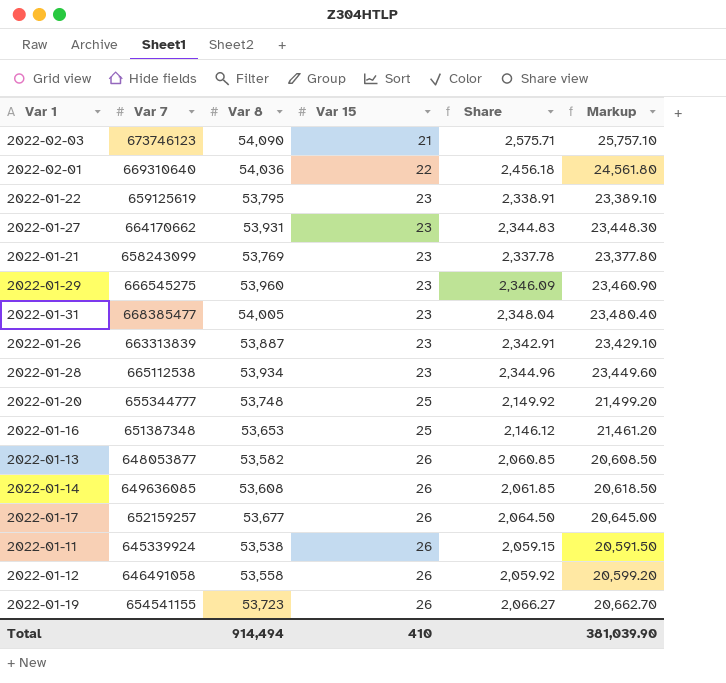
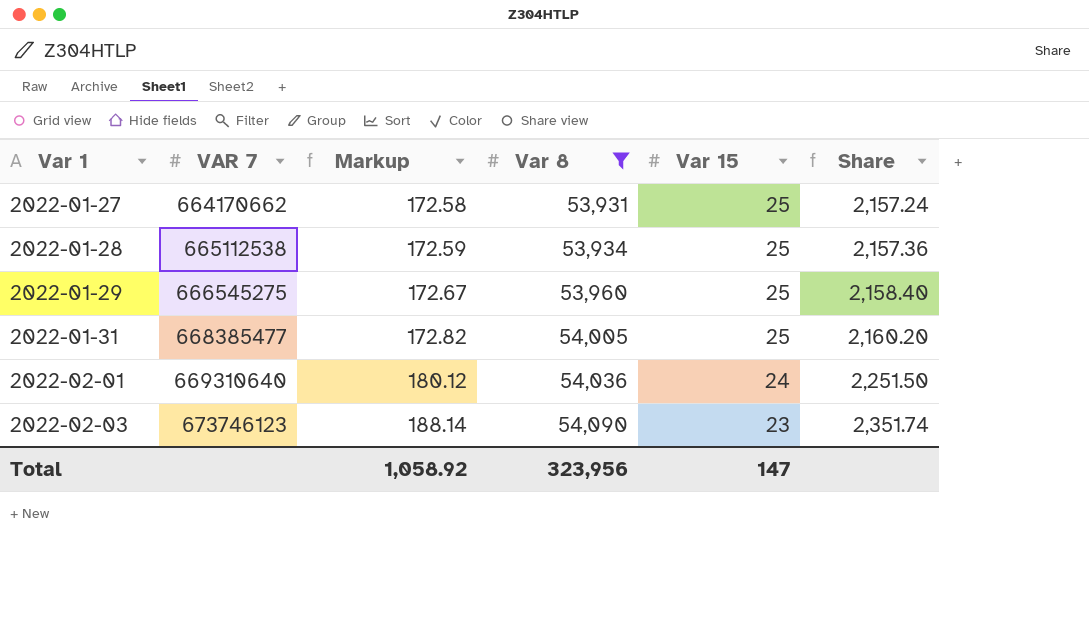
filter: none -> Var 8 >= 53,931
row order: Var 15 ascending -> Var 1 ascending
column name: Var 7 -> VAR 7
column Markup | formula: [Share] * 10 -> [Share] * 0.08
column Markup | position: 6 -> 3
2022-01-27 | Var 15: 23 -> 25
2022-01-27 | Share: 2,344.83 -> 2,157.24
2022-01-28 | Var 15: 23 -> 25
2022-01-28 | Share: 2,344.96 -> 2,157.36
2022-01-29 | Var 15: 23 -> 25
2022-01-29 | Share: 2,346.09 -> 2,158.40
2022-01-31 | Var 15: 23 -> 25
2022-01-31 | Share: 2,348.04 -> 2,160.20
2022-02-01 | Var 15: 22 -> 24
2022-02-01 | Share: 2,456.18 -> 2,251.50
2022-02-03 | Var 15: 21 -> 23
2022-02-03 | Share: 2,575.71 -> 2,351.74
Total | Markup: 381,039.90 -> 1,058.92
Total | Var 8: 914,494 -> 323,956
Total | Var 15: 410 -> 147

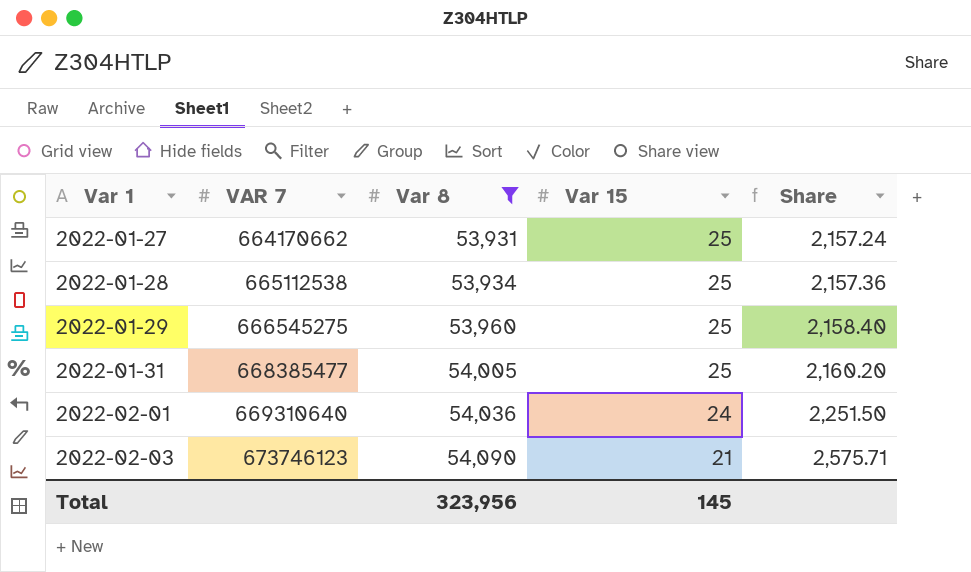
column Markup | formula: [Share] * 0.08 -> none
2022-02-03 | Var 15: 23 -> 21
2022-02-03 | Share: 2,351.74 -> 2,575.71
Total | Var 15: 147 -> 145

